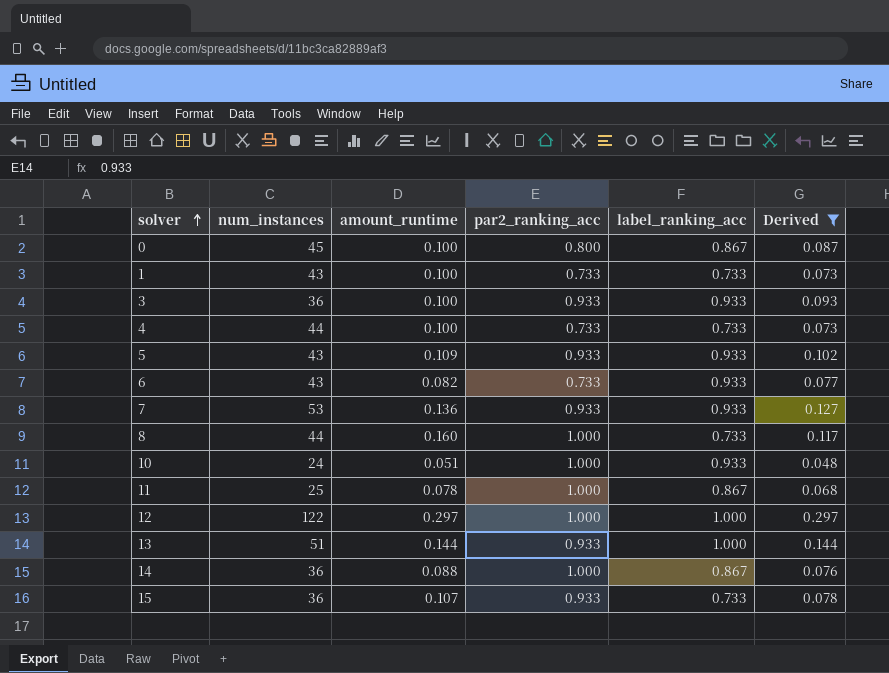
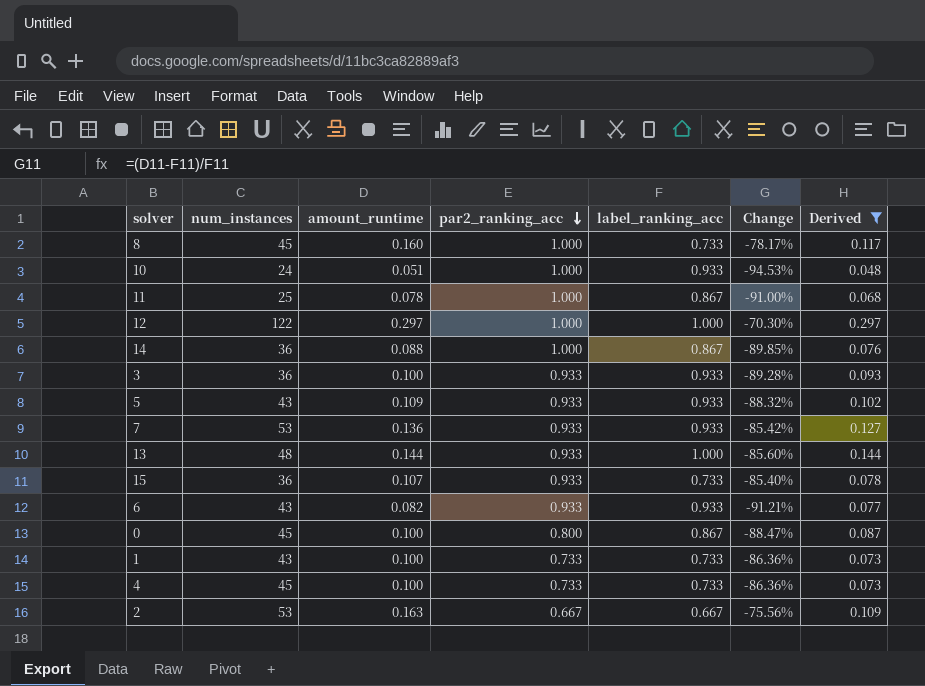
row order: solver ascending -> par2_ranking_acc descending
column Change | formula: none -> ([amount_runtime] - [label_ranking_acc]) / [label_ranking_acc]
8 | num_instances: 44 -> 45
13 | num_instances: 51 -> 48
6 | par2_ranking_acc: 0.733 -> 0.933
4 | num_instances: 44 -> 45
row 2: none -> 53 | 0.163 | 0.667 | 0.667 | -75.56% | 0.109

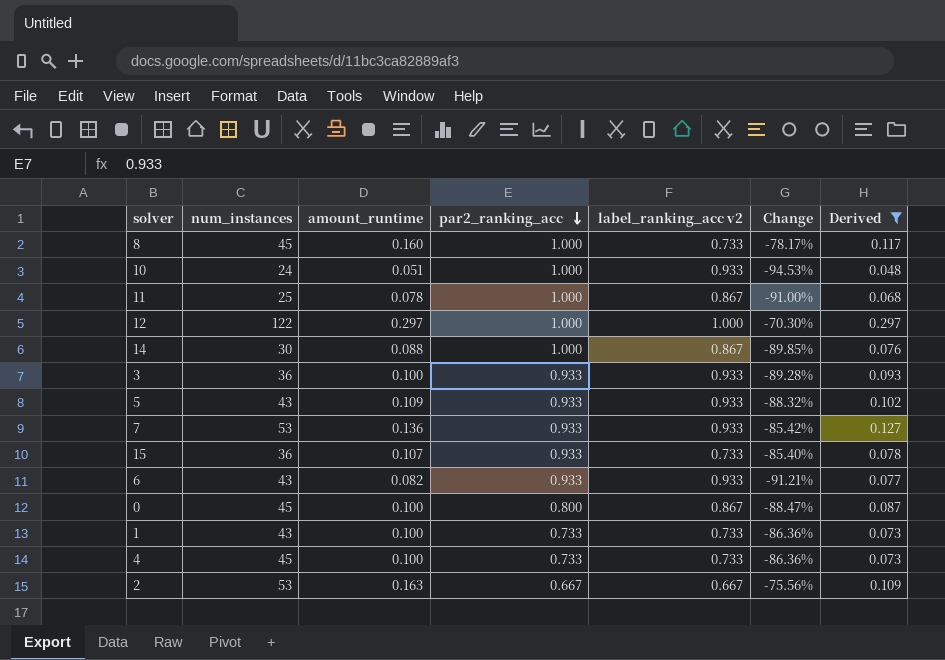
column name: label_ranking_acc -> label_ranking_acc v2
row 13: 48 | 0.144 | 0.933 | 1.000 | -85.60% | 0.144 -> none
14 | num_instances: 36 -> 30

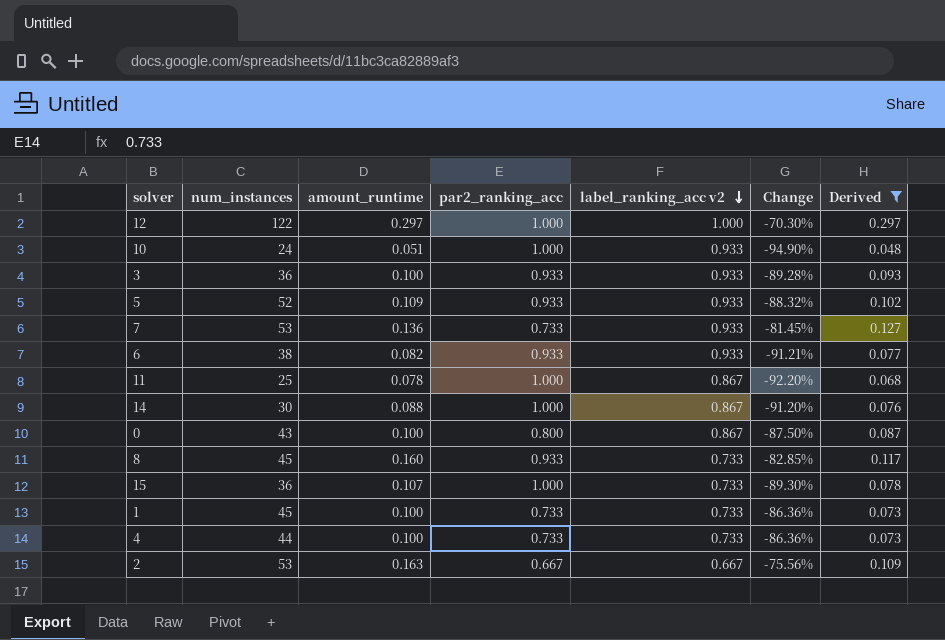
row order: par2_ranking_acc descending -> label_ranking_acc v2 descending
column Change | formula: ([amount_runtime] - [label_ranking_acc v2]) / [label_ranking_acc v2] -> ([amount_runtime] - [par2_ranking_acc]) / [par2_ranking_acc]
5 | num_instances: 43 -> 52
7 | par2_ranking_acc: 0.933 -> 0.733
6 | num_instances: 43 -> 38
0 | num_instances: 45 -> 43
8 | par2_ranking_acc: 1.000 -> 0.933
15 | par2_ranking_acc: 0.933 -> 1.000
1 | num_instances: 43 -> 45
4 | num_instances: 45 -> 44

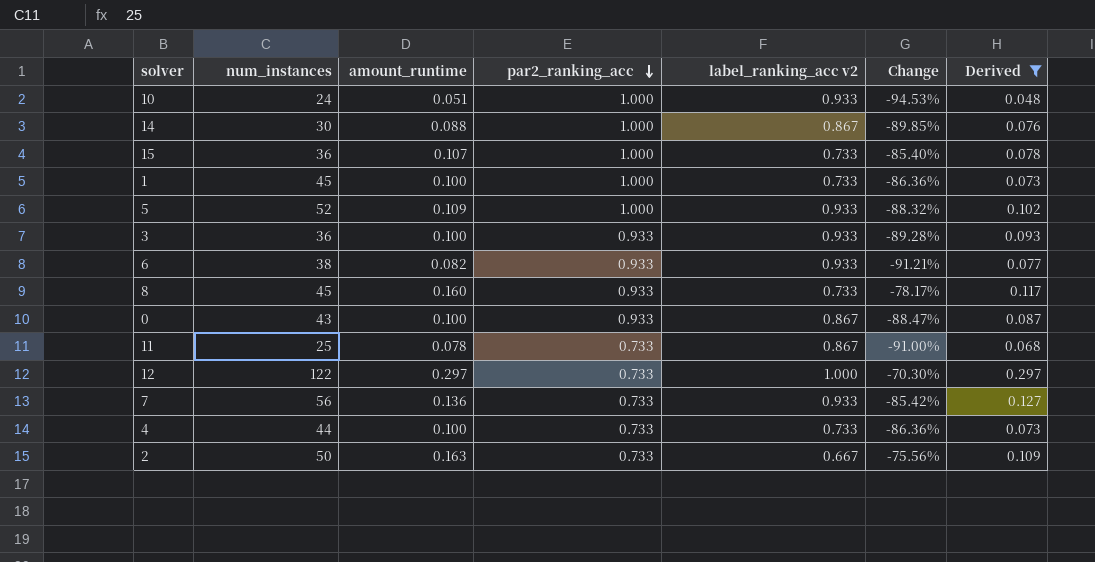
row order: label_ranking_acc v2 descending -> par2_ranking_acc descending
column Change | formula: ([amount_runtime] - [par2_ranking_acc]) / [par2_ranking_acc] -> ([amount_runtime] - [label_ranking_acc v2]) / [label_ranking_acc v2]
1 | par2_ranking_acc: 0.733 -> 1.000
5 | par2_ranking_acc: 0.933 -> 1.000
0 | par2_ranking_acc: 0.800 -> 0.933
11 | par2_ranking_acc: 1.000 -> 0.733
12 | par2_ranking_acc: 1.000 -> 0.733
7 | num_instances: 53 -> 56
2 | num_instances: 53 -> 50
2 | par2_ranking_acc: 0.667 -> 0.733

